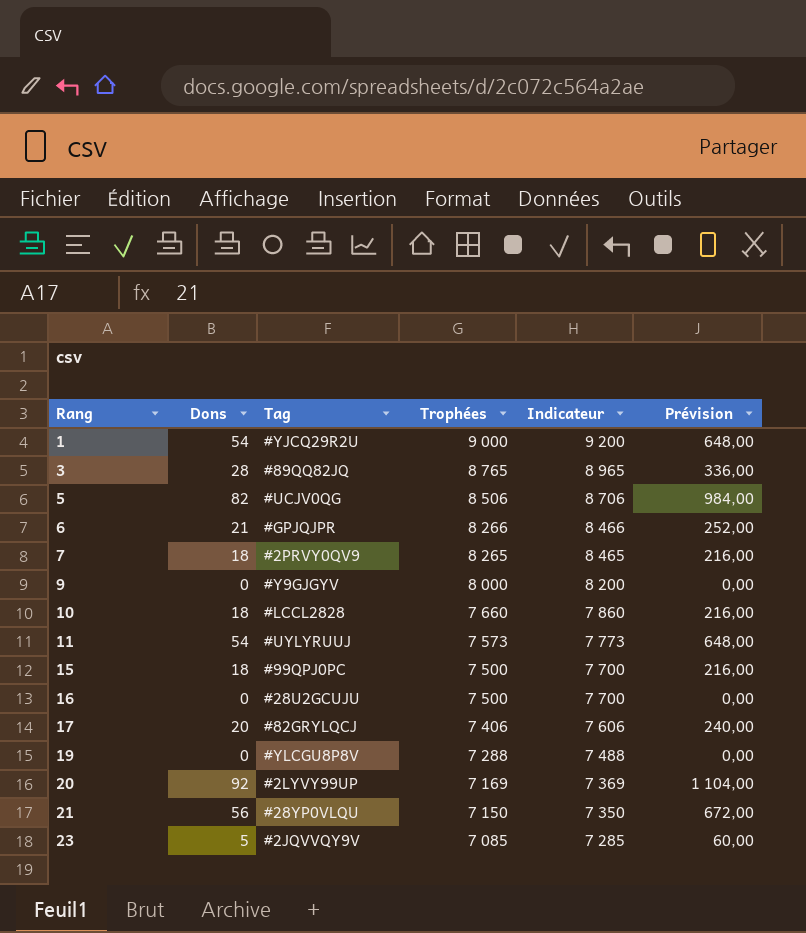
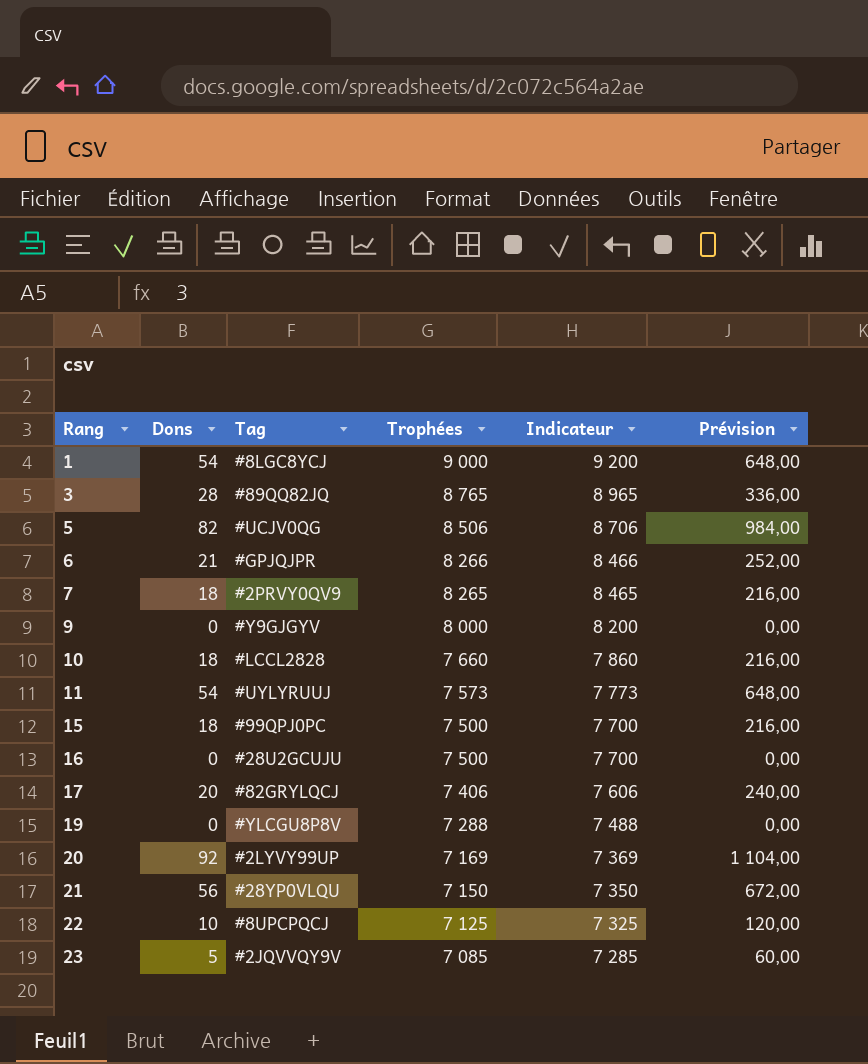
1 | Tag: #YJCQ29R2U -> #8LGC8YCJ
row 22: none -> 10 | #8UPCPQCJ | 7 125 | 7 325 | 120,00

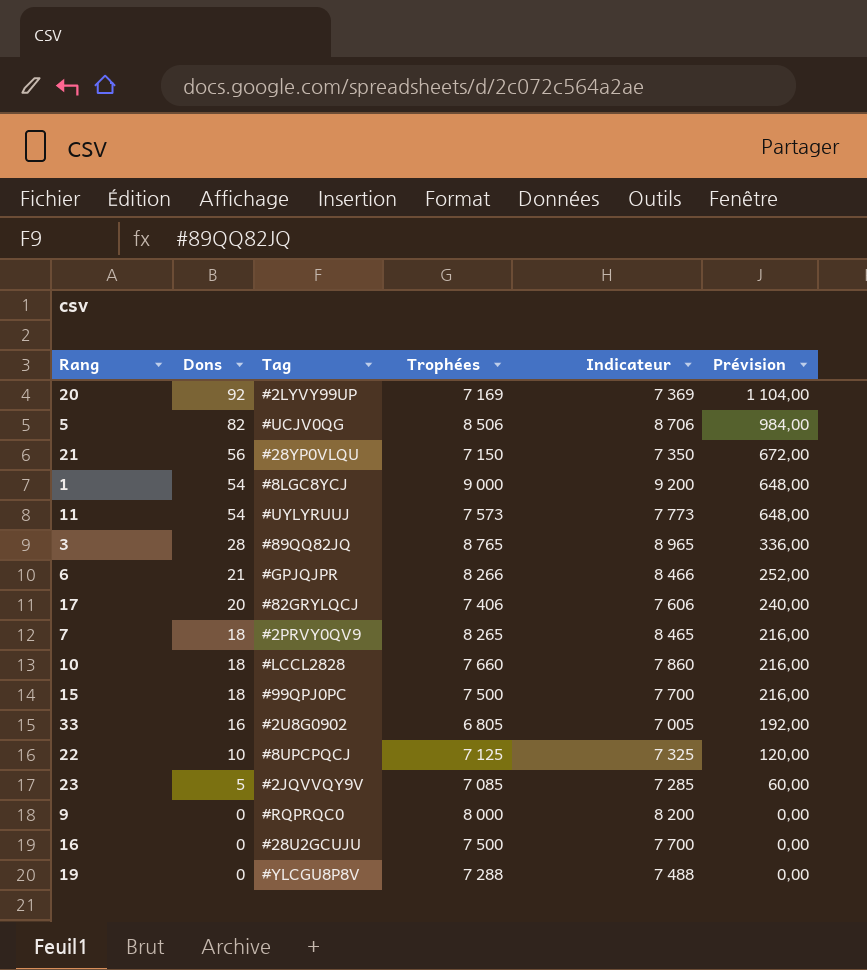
row order: Rang ascending -> Dons descending
row 33: none -> 16 | #2U8G0902 | 6 805 | 7 005 | 192,00
9 | Tag: #Y9GJGYV -> #RQPRQC0

